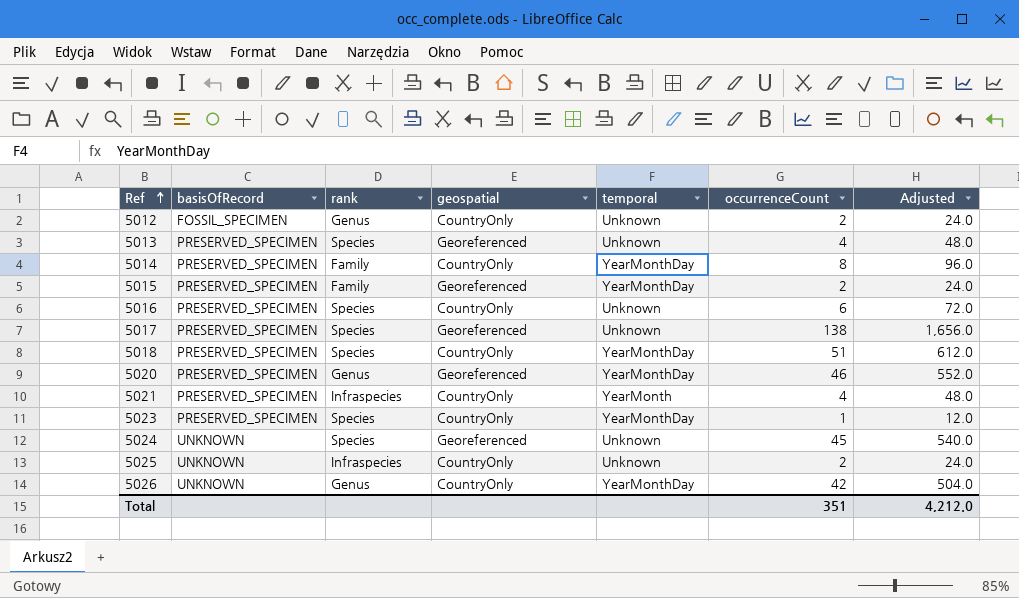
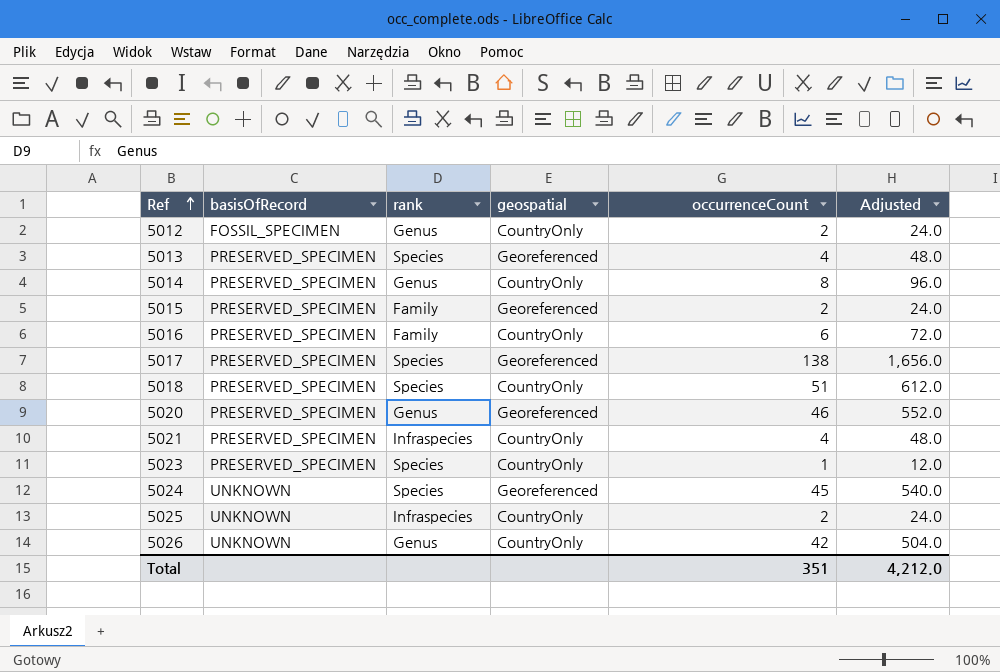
column temporal | position: 5 -> none
5014 | rank: Family -> Genus
5016 | rank: Species -> Family

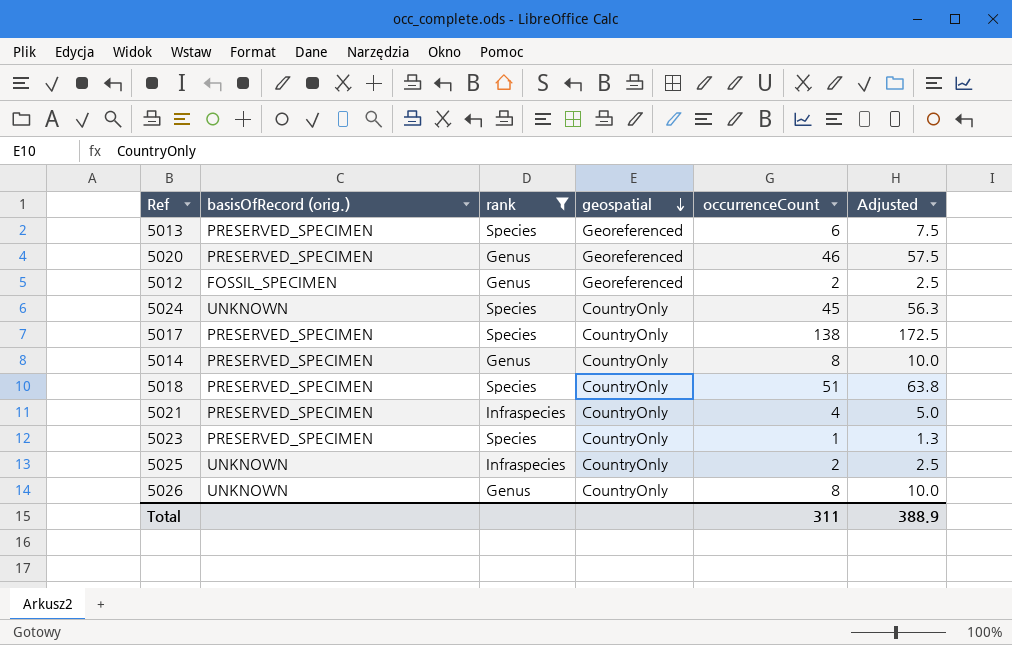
filter: none -> rank != Family
row order: Ref ascending -> geospatial descending
column name: basisOfRecord -> basisOfRecord (orig.)
column Adjusted | formula: [occurrenceCount] * 12 -> [occurrenceCount] * 1.25
5013 | occurrenceCount: 4 -> 6
5012 | geospatial: CountryOnly -> Georeferenced
5024 | geospatial: Georeferenced -> CountryOnly
5017 | geospatial: Georeferenced -> CountryOnly
5026 | occurrenceCount: 42 -> 8
Total | occurrenceCount: 351 -> 311
Total | Adjusted: 4,212.0 -> 388.9

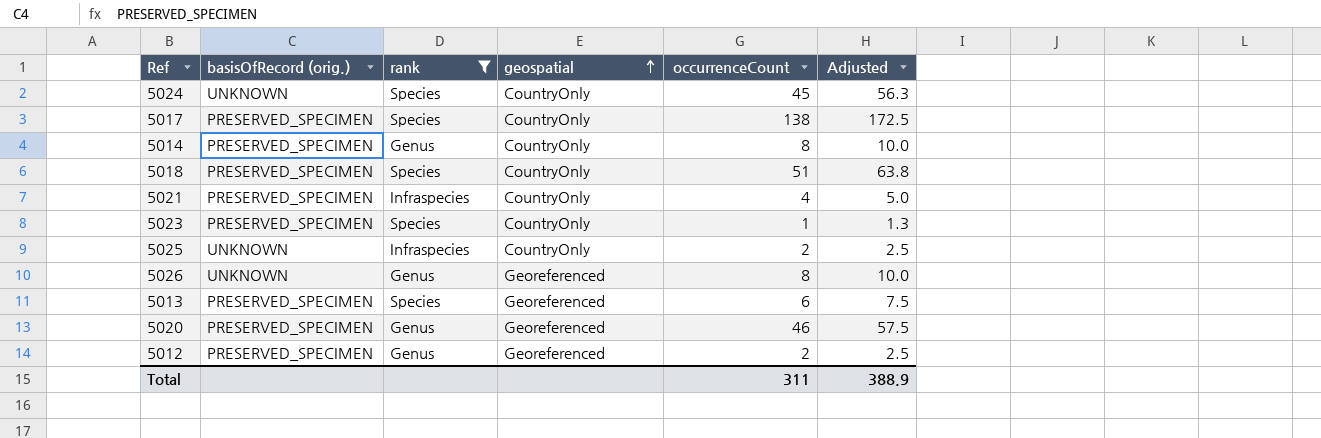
row order: geospatial descending -> geospatial ascending
5026 | geospatial: CountryOnly -> Georeferenced
5012 | basisOfRecord (orig.): FOSSIL_SPECIMEN -> PRESERVED_SPECIMEN

